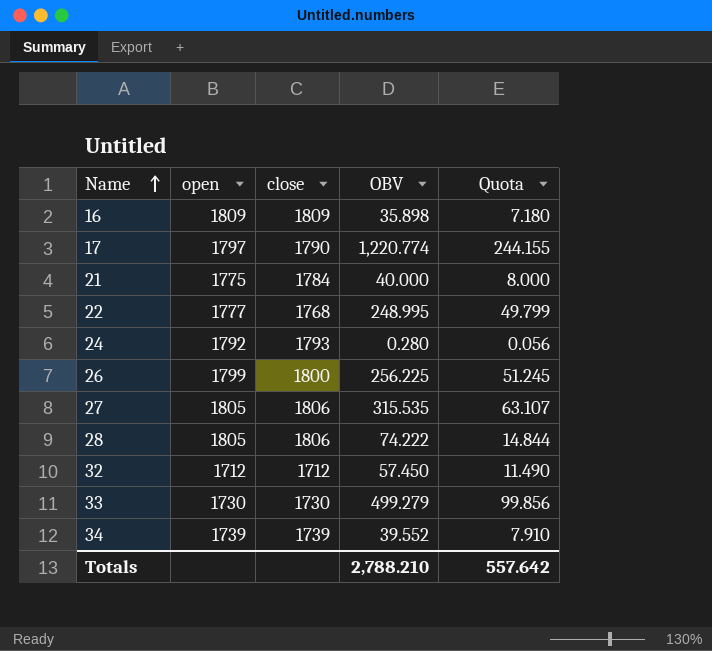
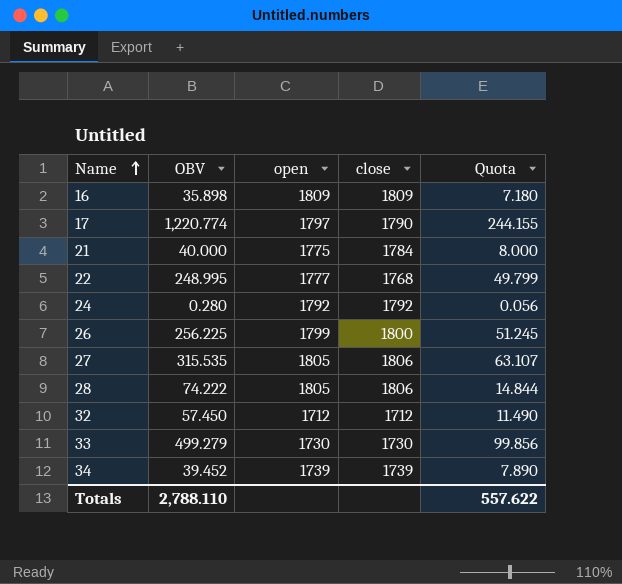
column OBV | position: 4 -> 2
24 | close: 1793 -> 1792
34 | OBV: 39.552 -> 39.452
34 | Quota: 7.910 -> 7.890
Totals | OBV: 2,788.210 -> 2,788.110
Totals | Quota: 557.642 -> 557.622

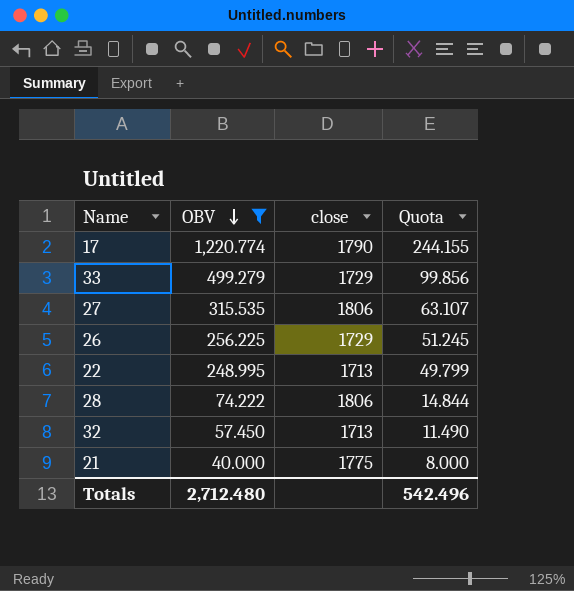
filter: none -> OBV >= 40.000
row order: Name ascending -> OBV descending
column open | position: 3 -> none
33 | close: 1730 -> 1729
26 | close: 1800 -> 1729
22 | close: 1768 -> 1713
32 | close: 1712 -> 1713
21 | close: 1784 -> 1775
Totals | OBV: 2,788.110 -> 2,712.480
Totals | Quota: 557.622 -> 542.496

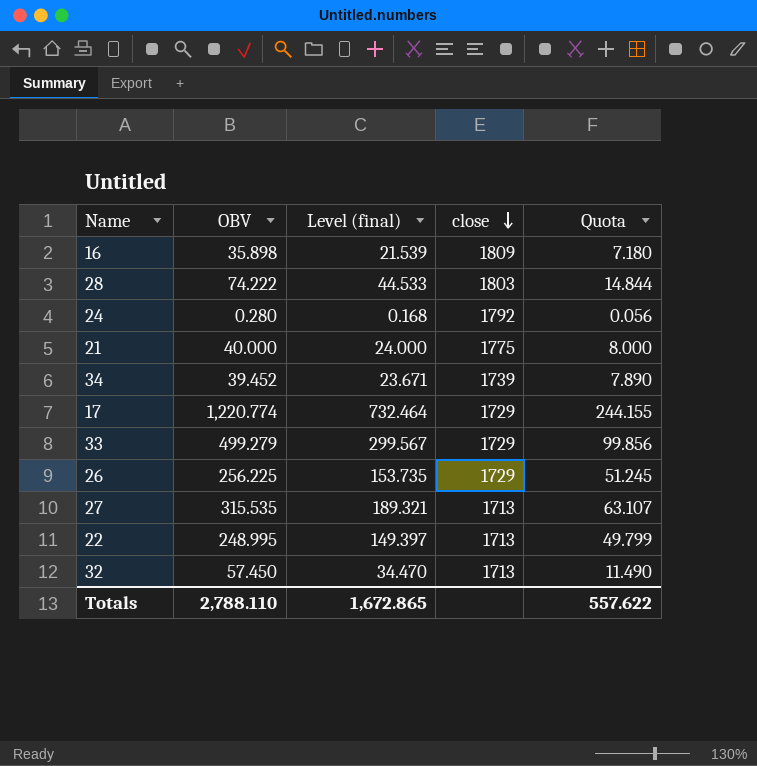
filter: OBV >= 40.000 -> none
row order: OBV descending -> close descending
column Level (final) | formula: none -> [OBV] * 0.6
28 | close: 1806 -> 1803
17 | close: 1790 -> 1729
27 | close: 1806 -> 1713
Totals | OBV: 2,712.480 -> 2,788.110
Totals | Quota: 542.496 -> 557.622

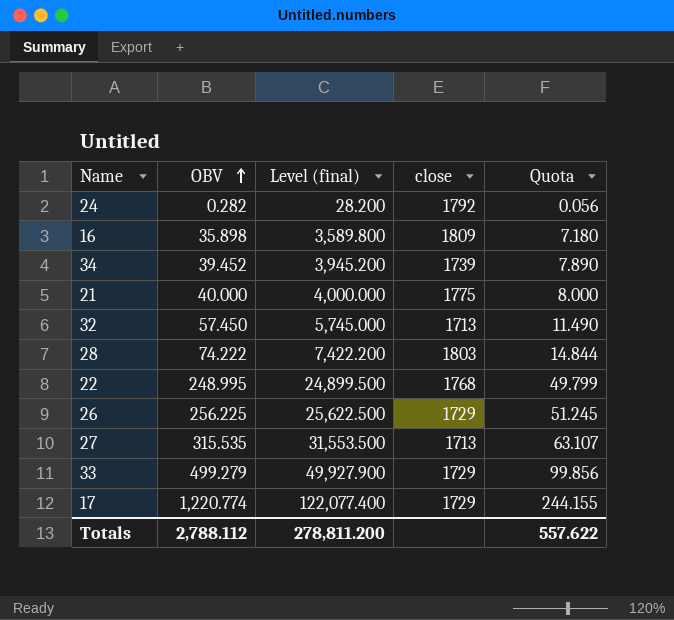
row order: close descending -> OBV ascending
column Level (final) | formula: [OBV] * 0.6 -> [OBV] * 100
24 | OBV: 0.280 -> 0.282
22 | close: 1713 -> 1768
Totals | OBV: 2,788.110 -> 2,788.112
Totals | Level (final): 1,672.865 -> 278,811.200

